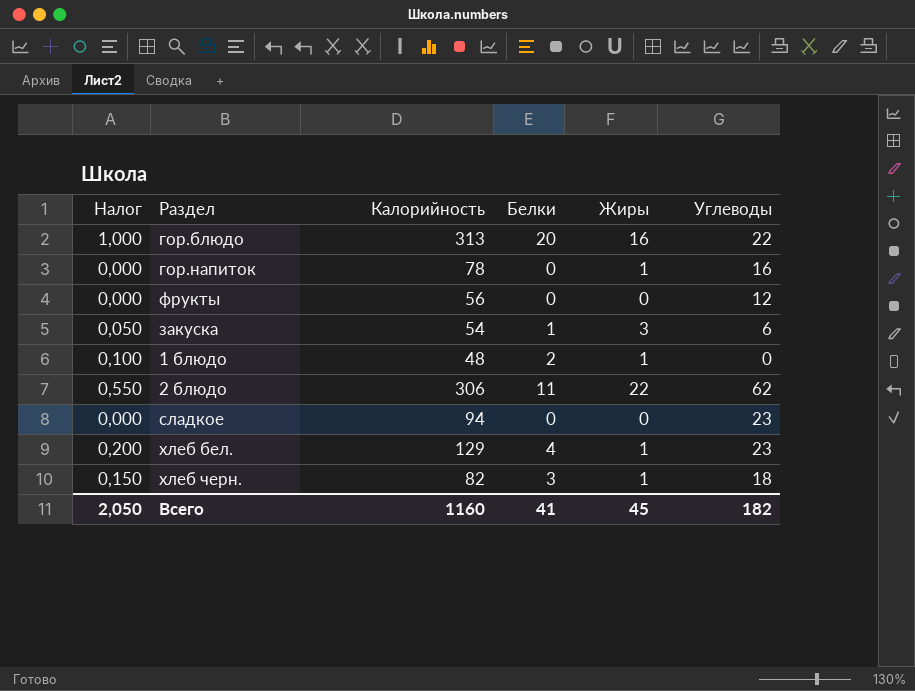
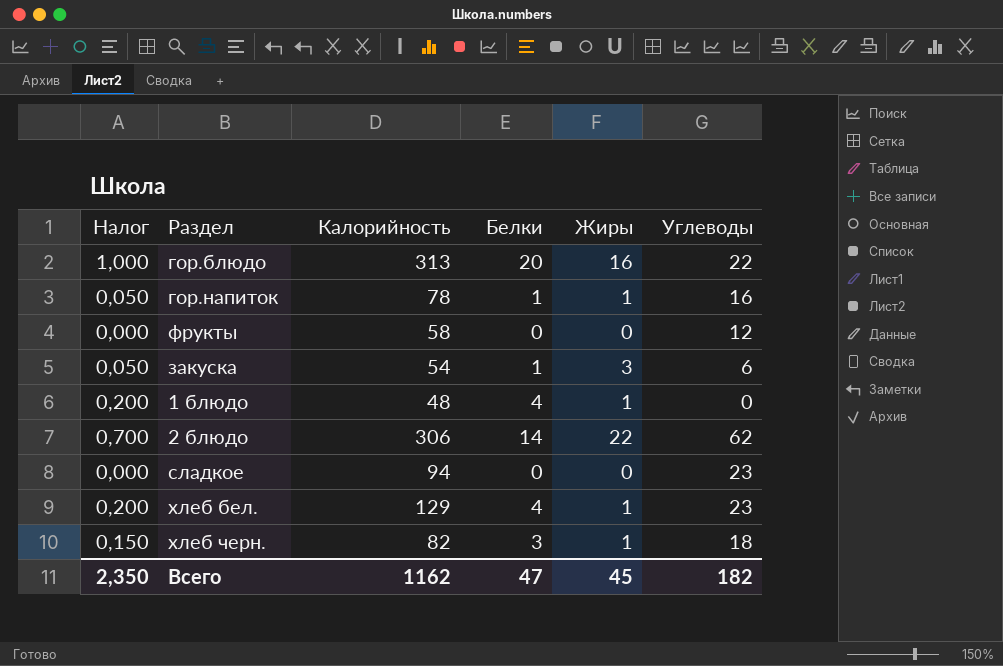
гор.напиток | Налог: 0,000 -> 0,050
гор.напиток | Белки: 0 -> 1
фрукты | Калорийность: 56 -> 58
1 блюдо | Налог: 0,100 -> 0,200
1 блюдо | Белки: 2 -> 4
2 блюдо | Налог: 0,550 -> 0,700
2 блюдо | Белки: 11 -> 14
Всего | Налог: 2,050 -> 2,350
Всего | Калорийность: 1160 -> 1162
Всего | Белки: 41 -> 47

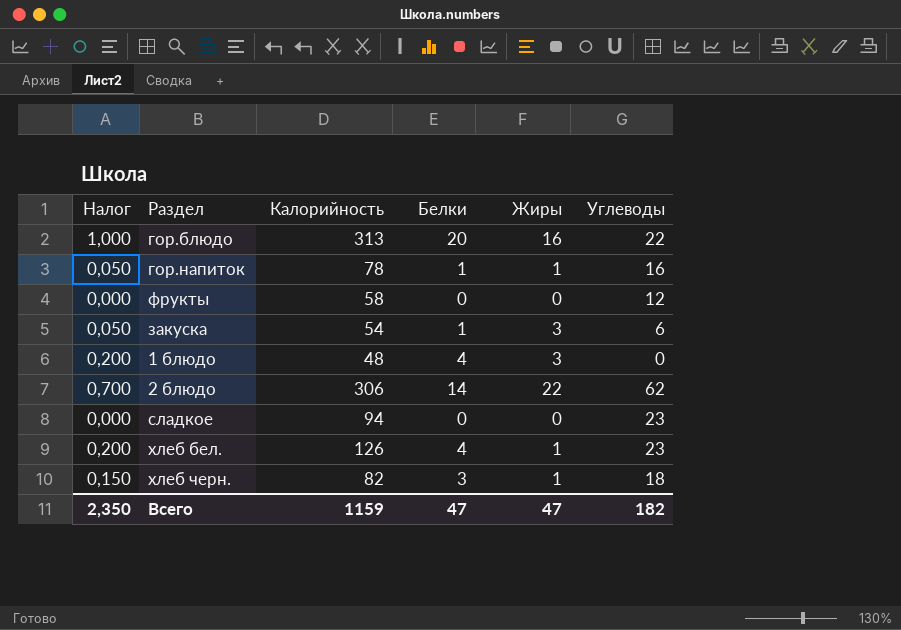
1 блюдо | Жиры: 1 -> 3
хлеб бел. | Калорийность: 129 -> 126
Всего | Калорийность: 1162 -> 1159
Всего | Жиры: 45 -> 47

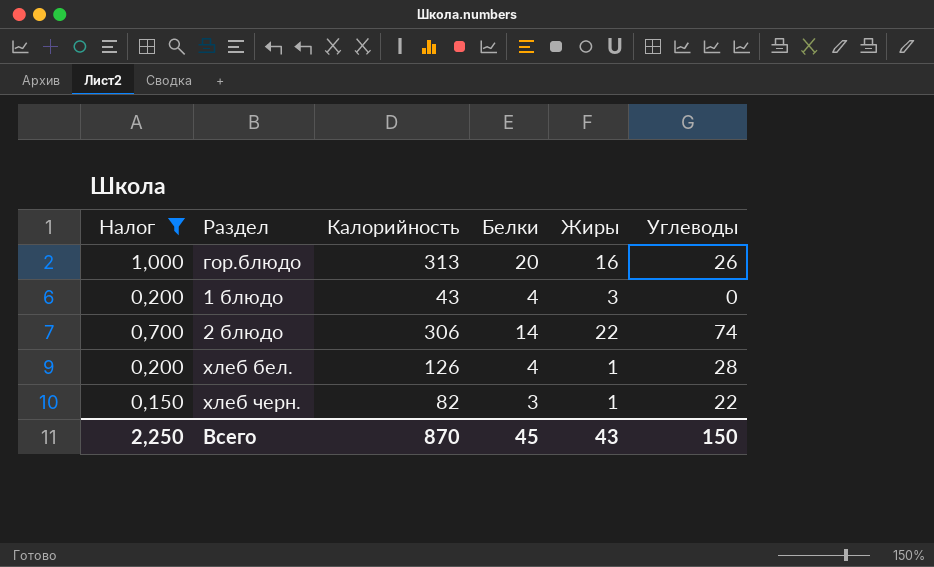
filter: none -> Налог >= 0,150
гор.блюдо | Углеводы: 22 -> 26
1 блюдо | Калорийность: 48 -> 43
2 блюдо | Углеводы: 62 -> 74
хлеб бел. | Углеводы: 23 -> 28
хлеб черн. | Углеводы: 18 -> 22
Всего | Налог: 2,350 -> 2,250
Всего | Калорийность: 1159 -> 870
Всего | Белки: 47 -> 45
Всего | Жиры: 47 -> 43
Всего | Углеводы: 182 -> 150

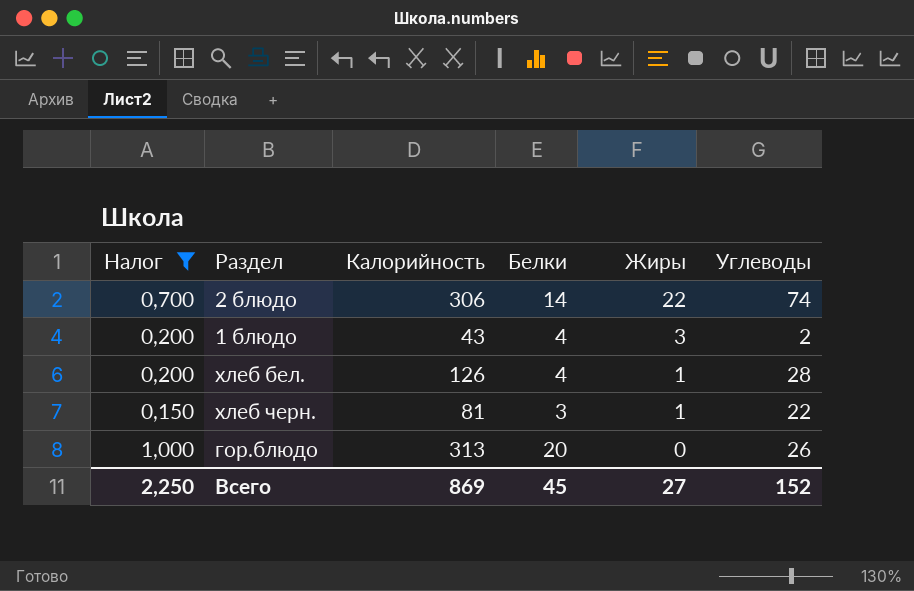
row order: none -> Жиры descending
1 блюдо | Углеводы: 0 -> 2
хлеб черн. | Калорийность: 82 -> 81
гор.блюдо | Жиры: 16 -> 0
Всего | Калорийность: 870 -> 869
Всего | Жиры: 43 -> 27
Всего | Углеводы: 150 -> 152

